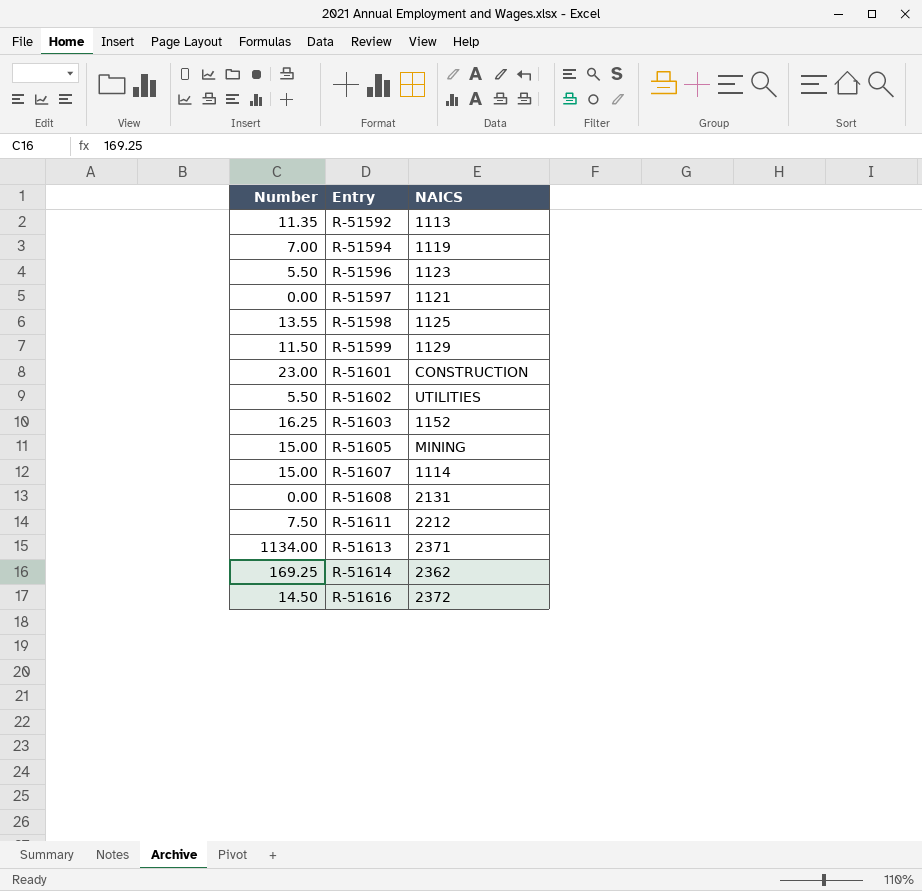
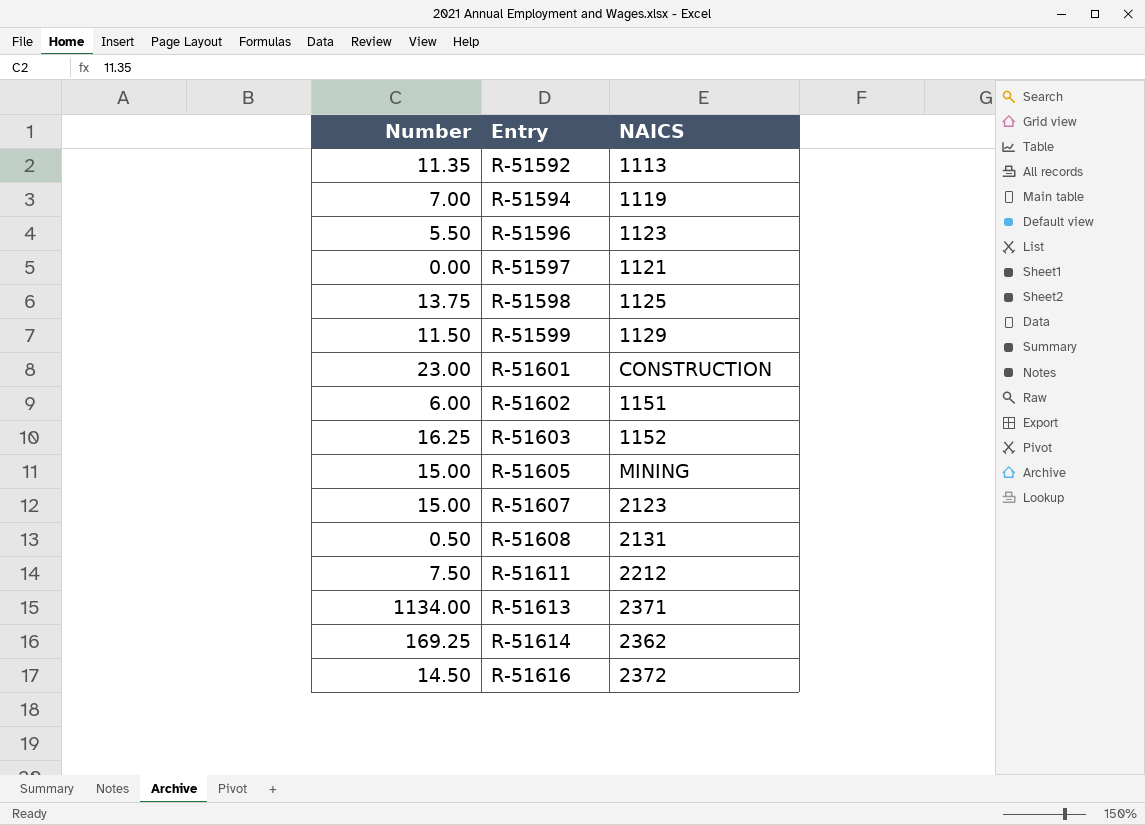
R-51598 | Number: 13.55 -> 13.75
R-51602 | Number: 5.50 -> 6.00
R-51602 | NAICS: UTILITIES -> 1151
R-51607 | NAICS: 1114 -> 2123
R-51608 | Number: 0.00 -> 0.50

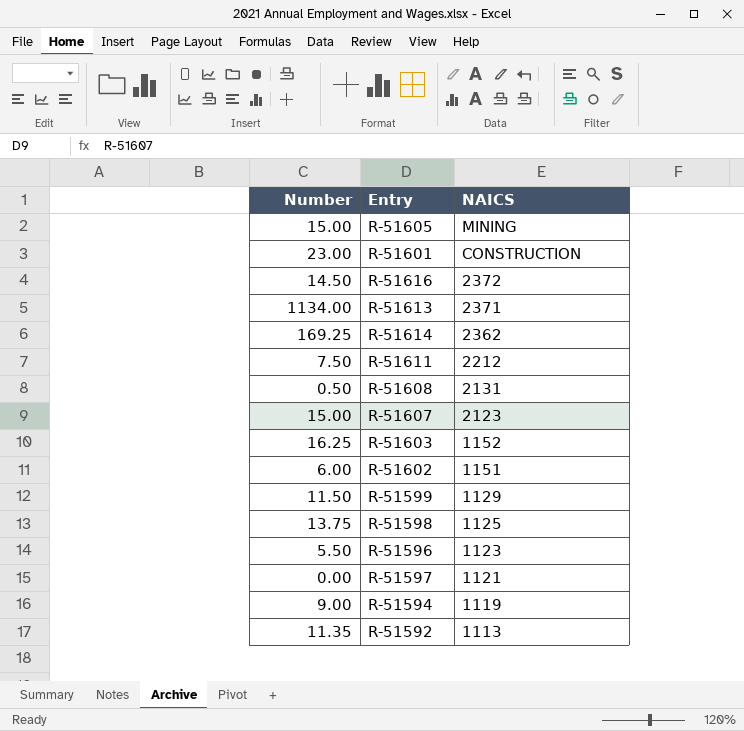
row order: Entry ascending -> NAICS descending
R-51594 | Number: 7.00 -> 9.00

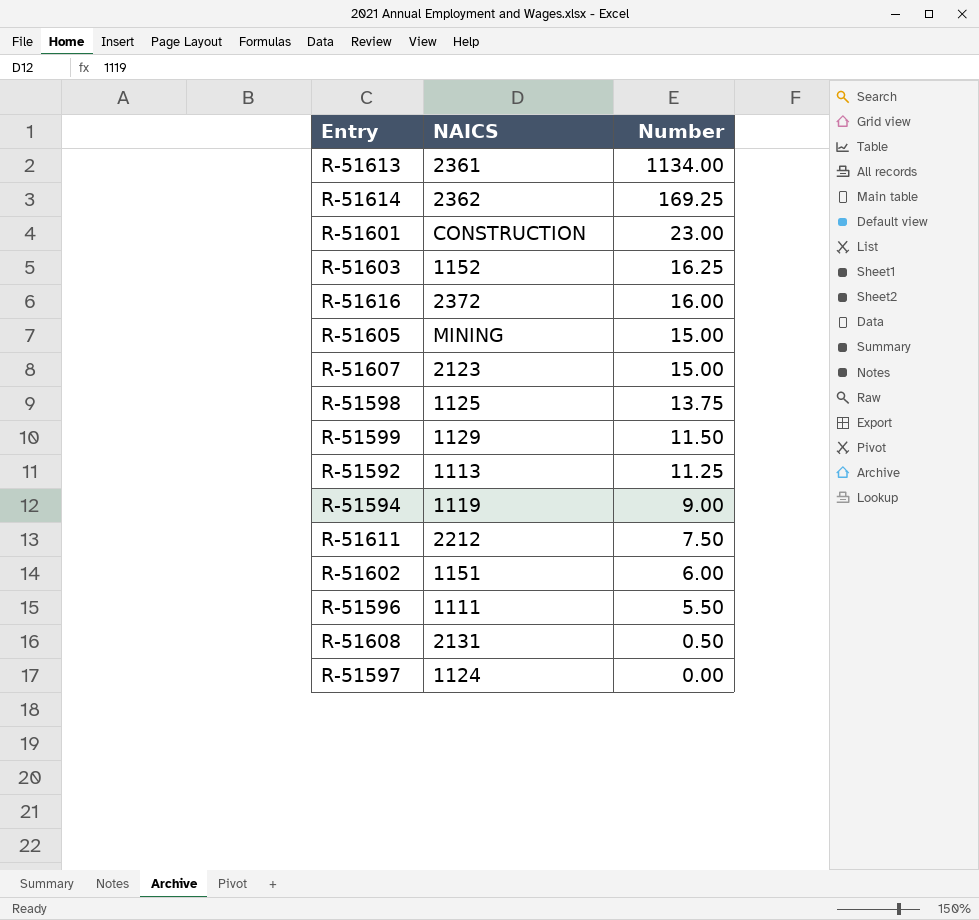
row order: NAICS descending -> Number descending
column Number | position: 1 -> 3
R-51613 | NAICS: 2371 -> 2361
R-51616 | Number: 14.50 -> 16.00
R-51592 | Number: 11.35 -> 11.25
R-51596 | NAICS: 1123 -> 1111
R-51597 | NAICS: 1121 -> 1124

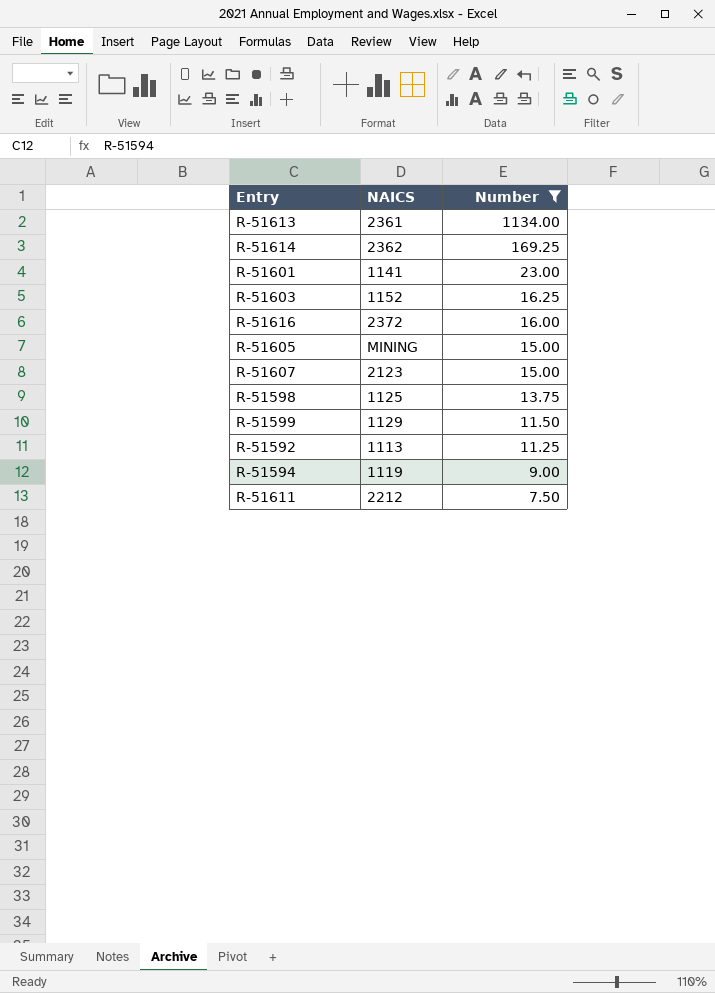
filter: none -> Number >= 7.50
R-51601 | NAICS: CONSTRUCTION -> 1141

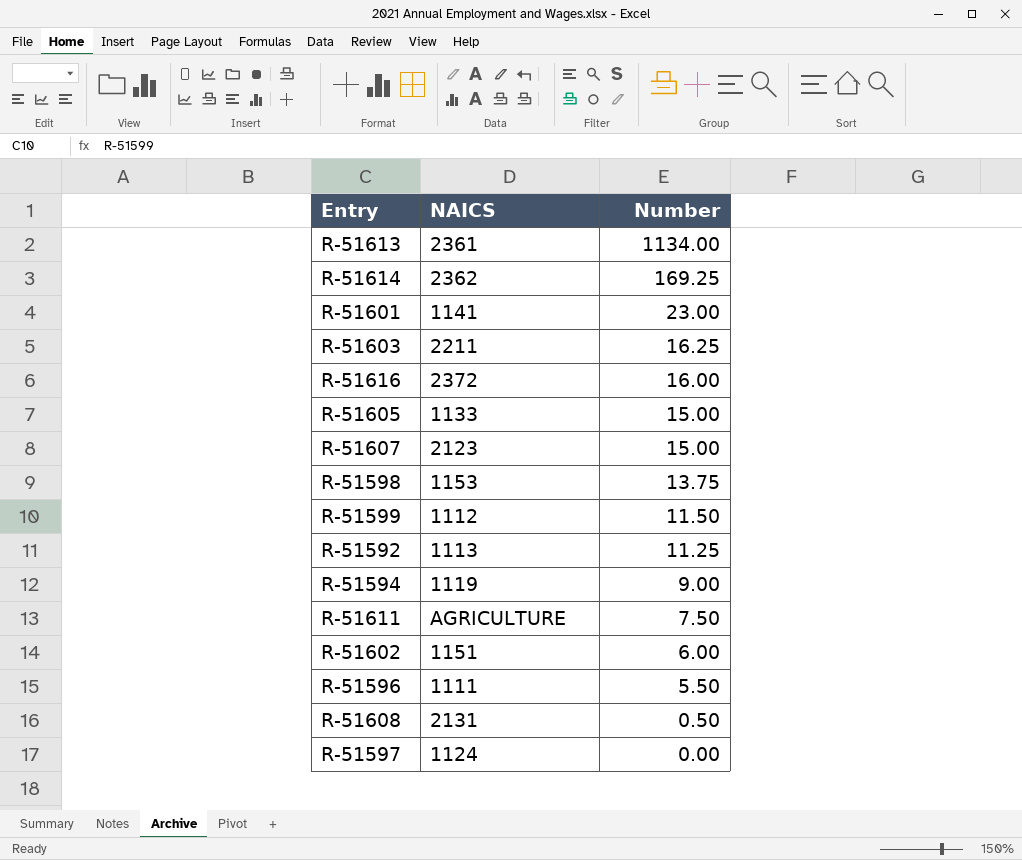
filter: Number >= 7.50 -> none
R-51603 | NAICS: 1152 -> 2211
R-51605 | NAICS: MINING -> 1133
R-51598 | NAICS: 1125 -> 1153
R-51599 | NAICS: 1129 -> 1112
R-51611 | NAICS: 2212 -> AGRICULTURE

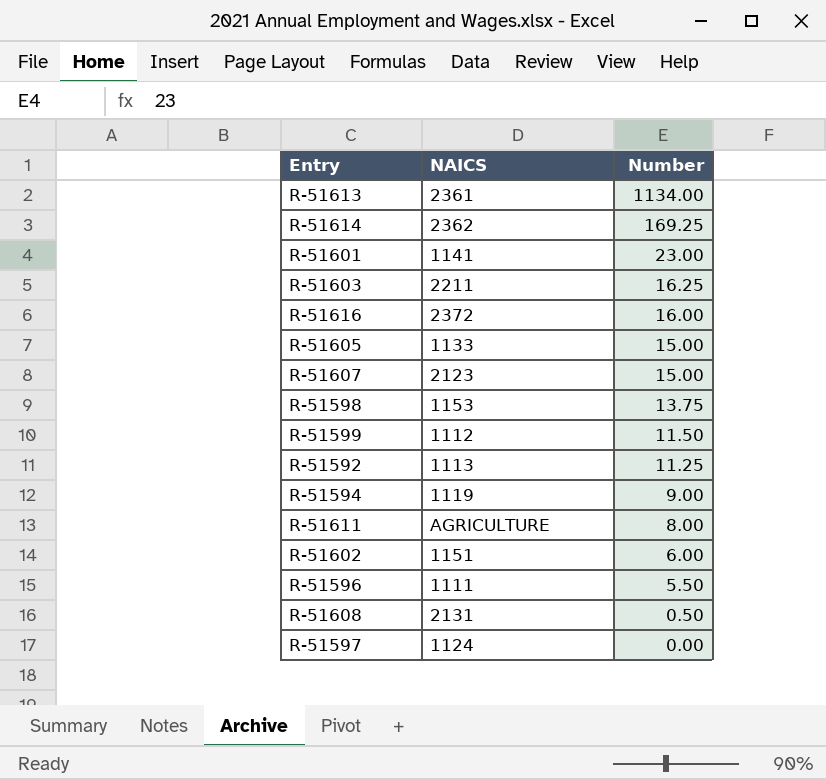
R-51611 | Number: 7.50 -> 8.00

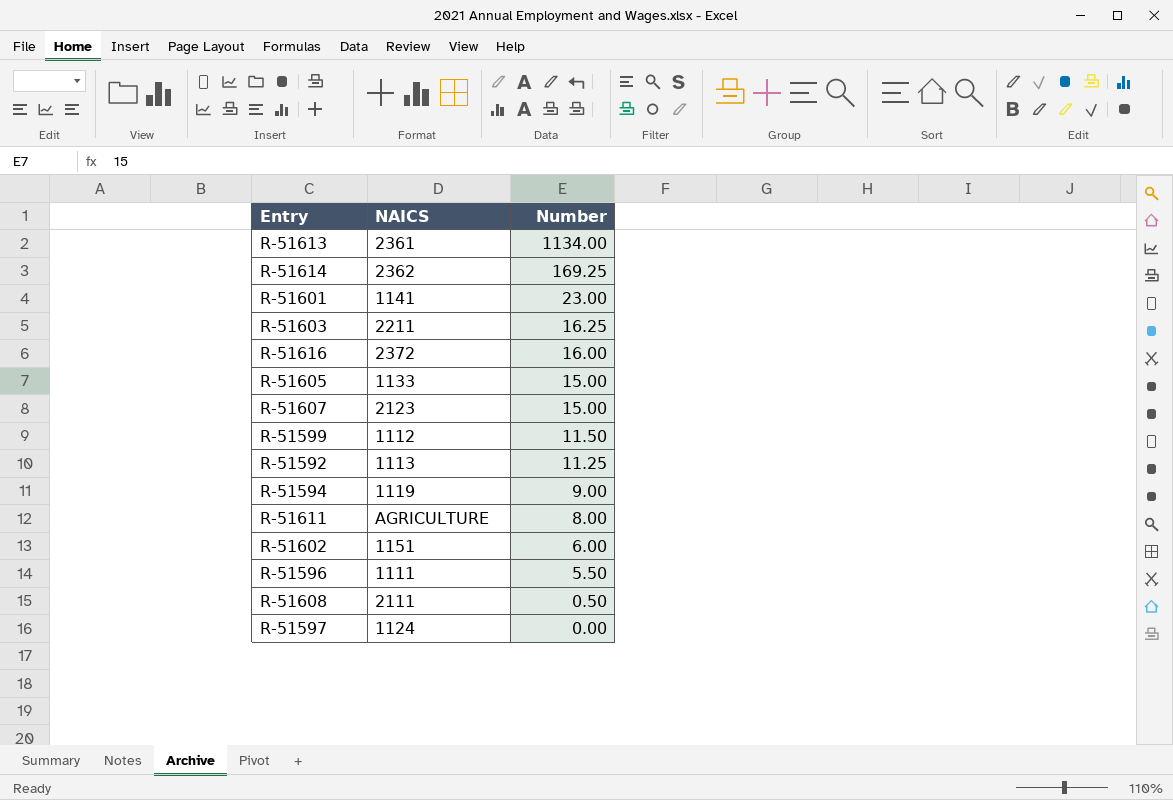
row R-51598: 1153 | 13.75 -> none
R-51608 | NAICS: 2131 -> 2111

